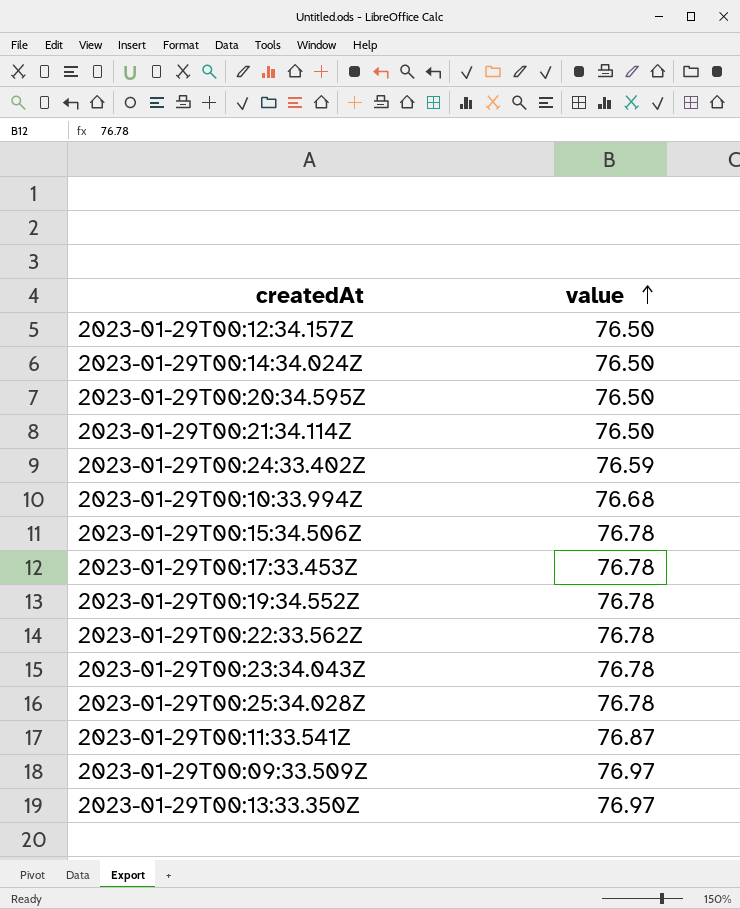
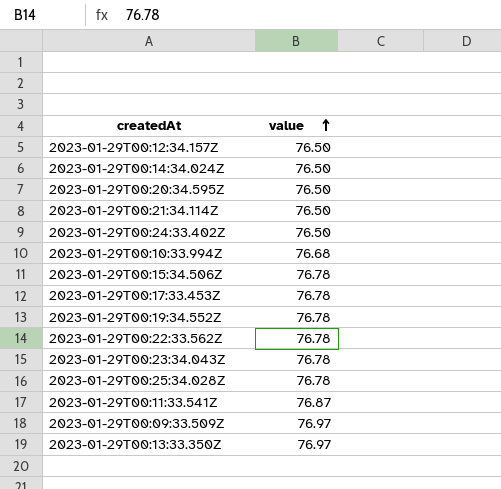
2023-01-29T00:24:33.402Z | value: 76.59 -> 76.50

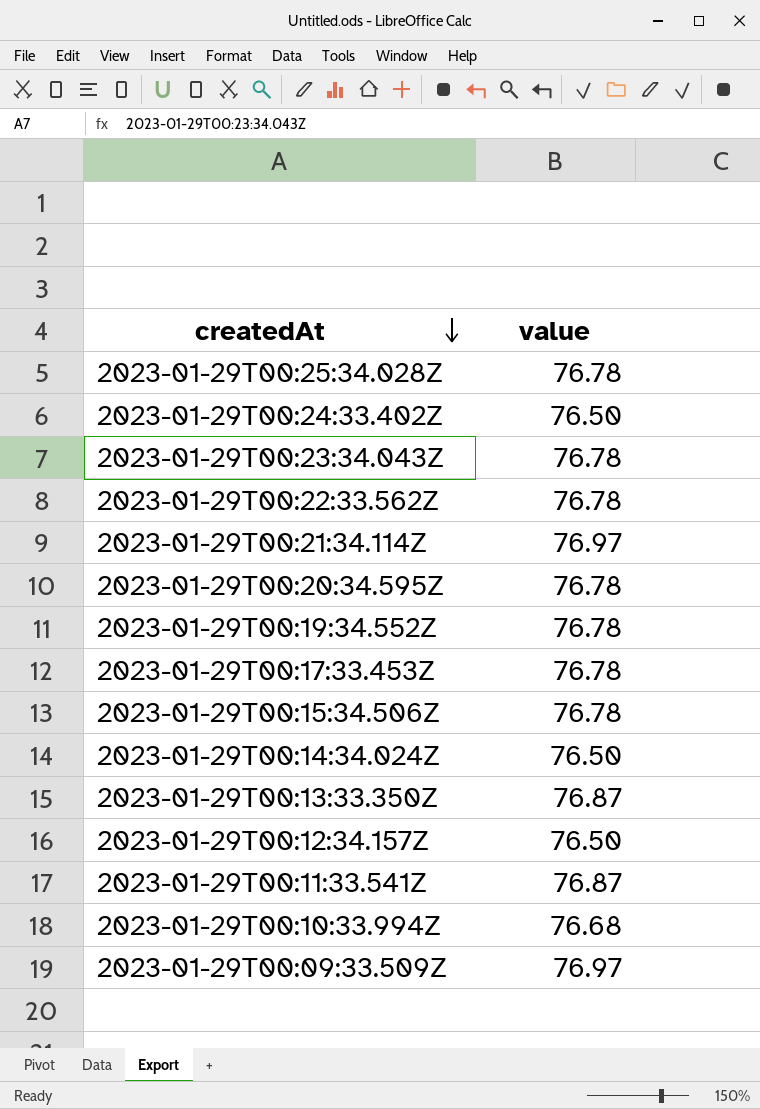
row order: value ascending -> createdAt descending
2023-01-29T00:21:34.114Z | value: 76.50 -> 76.97
2023-01-29T00:20:34.595Z | value: 76.50 -> 76.78
2023-01-29T00:13:33.350Z | value: 76.97 -> 76.87

